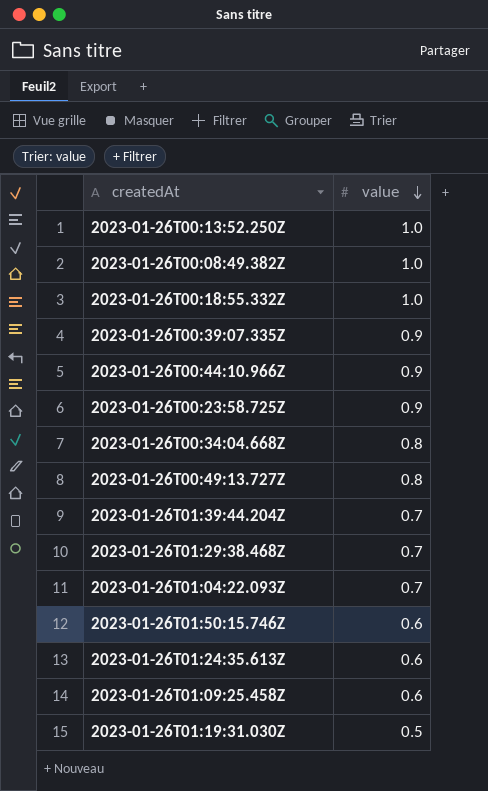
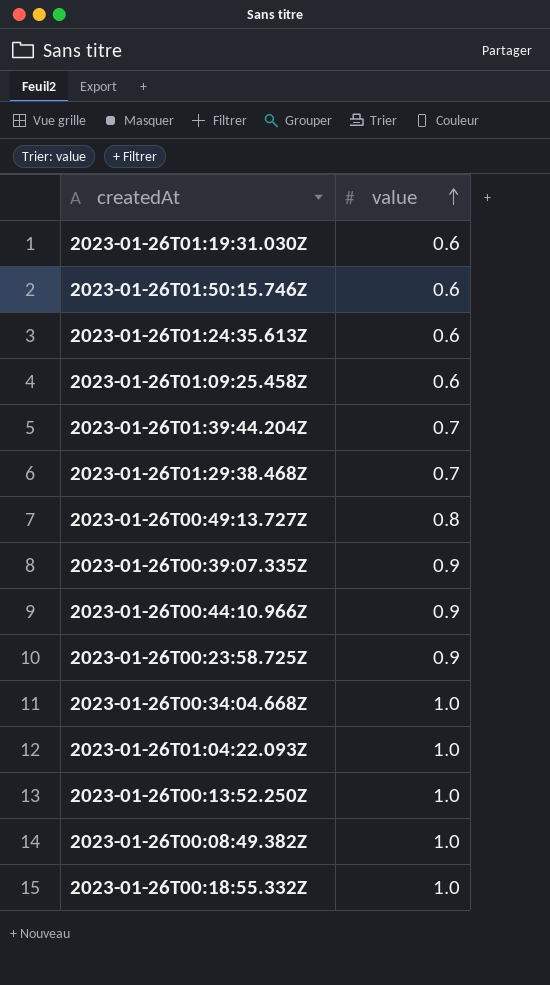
row order: value descending -> value ascending
2023-01-26T01:19:31.030Z | value: 0.5 -> 0.6
2023-01-26T00:34:04.668Z | value: 0.8 -> 1.0
2023-01-26T01:04:22.093Z | value: 0.7 -> 1.0

